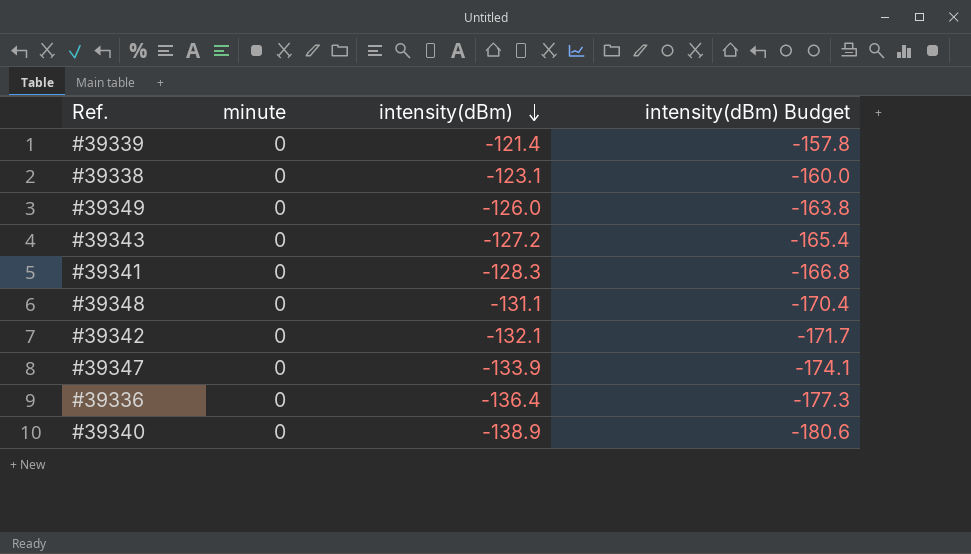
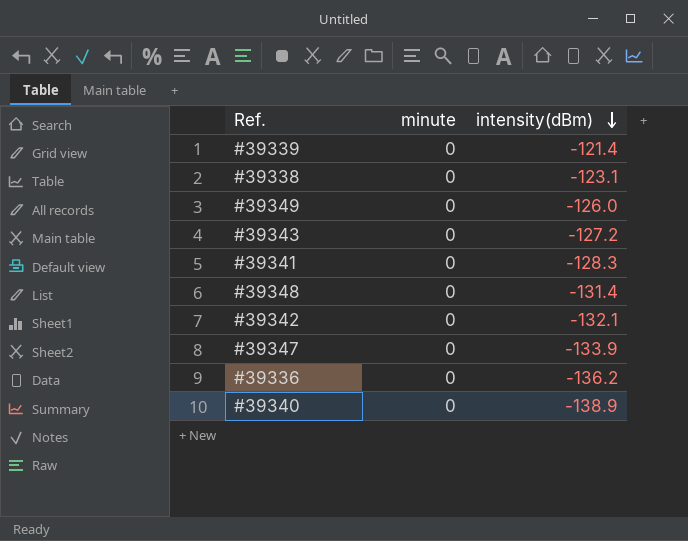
column intensity(dBm) Budget | formula: [intensity(dBm)] * 1.3 -> none
#39348 | intensity(dBm): -131.1 -> -131.4
#39336 | intensity(dBm): -136.4 -> -136.2

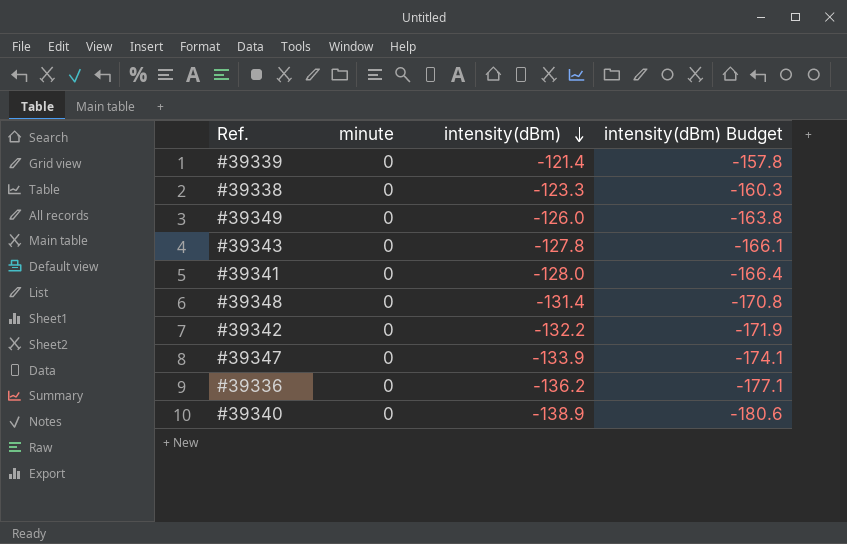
column intensity(dBm) Budget | formula: none -> [intensity(dBm)] * 1.3
#39338 | intensity(dBm): -123.1 -> -123.3
#39343 | intensity(dBm): -127.2 -> -127.8
#39341 | intensity(dBm): -128.3 -> -128.0
#39342 | intensity(dBm): -132.1 -> -132.2

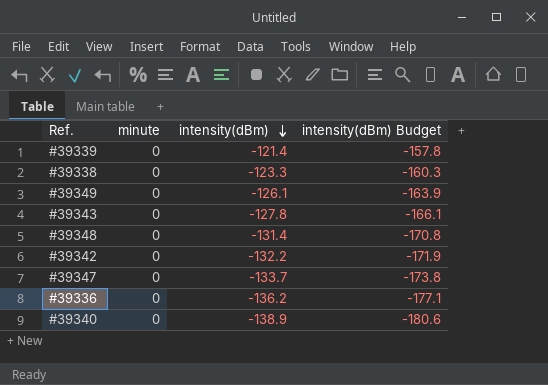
row #39341: 0 | -128.0 | -166.4 -> none
#39349 | intensity(dBm): -126.0 -> -126.1
#39349 | intensity(dBm) Budget: -163.8 -> -163.9
#39347 | intensity(dBm): -133.9 -> -133.7
#39347 | intensity(dBm) Budget: -174.1 -> -173.8

